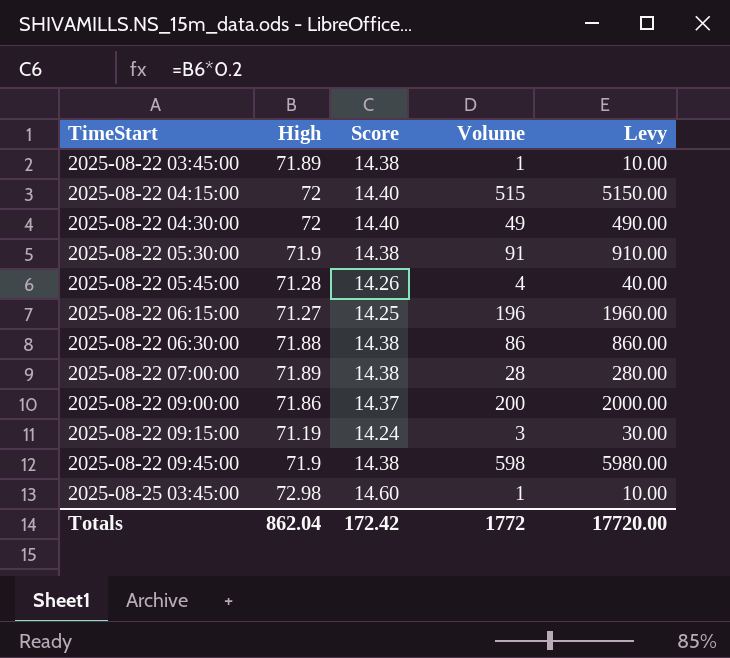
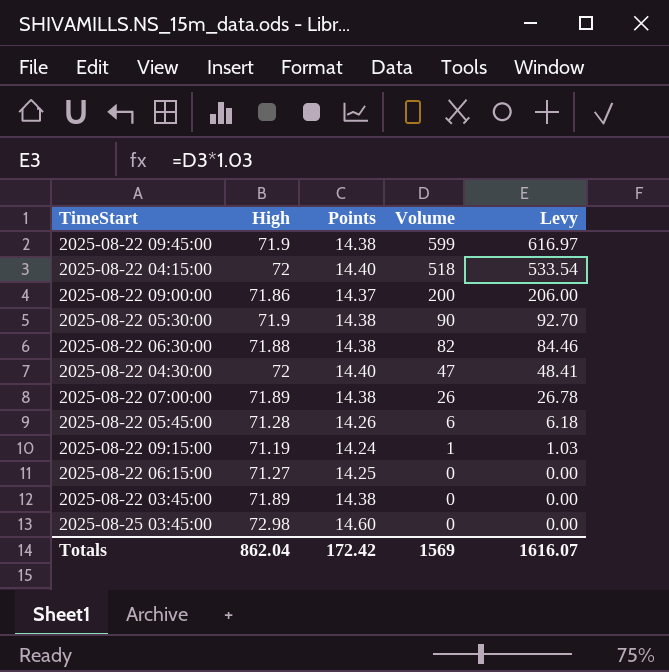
row order: TimeStart ascending -> Volume descending
column name: Score -> Points
column Levy | formula: [Volume] * 10 -> [Volume] * 1.03
2025-08-22 09:45:00 | Volume: 598 -> 599
2025-08-22 04:15:00 | Volume: 515 -> 518
2025-08-22 05:30:00 | Volume: 91 -> 90
2025-08-22 06:30:00 | Volume: 86 -> 82
2025-08-22 04:30:00 | Volume: 49 -> 47
2025-08-22 07:00:00 | Volume: 28 -> 26
2025-08-22 05:45:00 | Volume: 4 -> 6
2025-08-22 09:15:00 | Volume: 3 -> 1
2025-08-22 06:15:00 | Volume: 196 -> 0
2025-08-22 03:45:00 | Volume: 1 -> 0
2025-08-25 03:45:00 | Volume: 1 -> 0
Totals | Volume: 1772 -> 1569
Totals | Levy: 17720.00 -> 1616.07

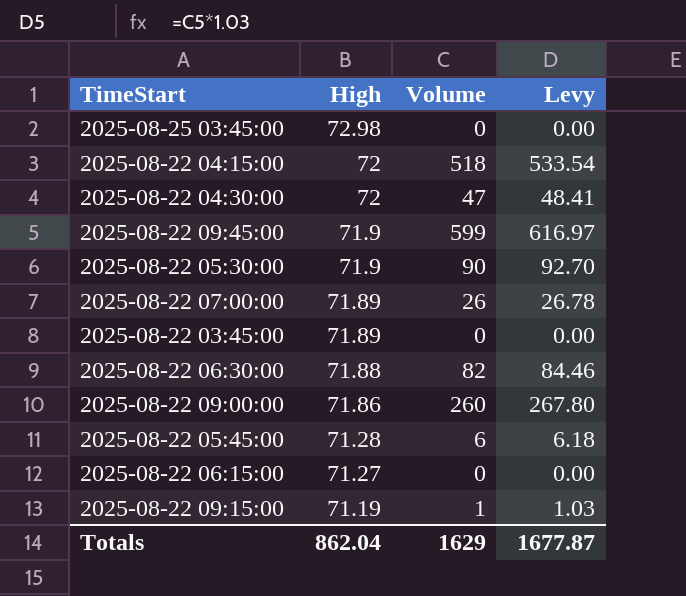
row order: Volume descending -> High descending
column Points | formula: [High] * 0.2 -> none
2025-08-22 09:00:00 | Volume: 200 -> 260
2025-08-22 09:00:00 | Levy: 206.00 -> 267.80
Totals | Volume: 1569 -> 1629
Totals | Levy: 1616.07 -> 1677.87

